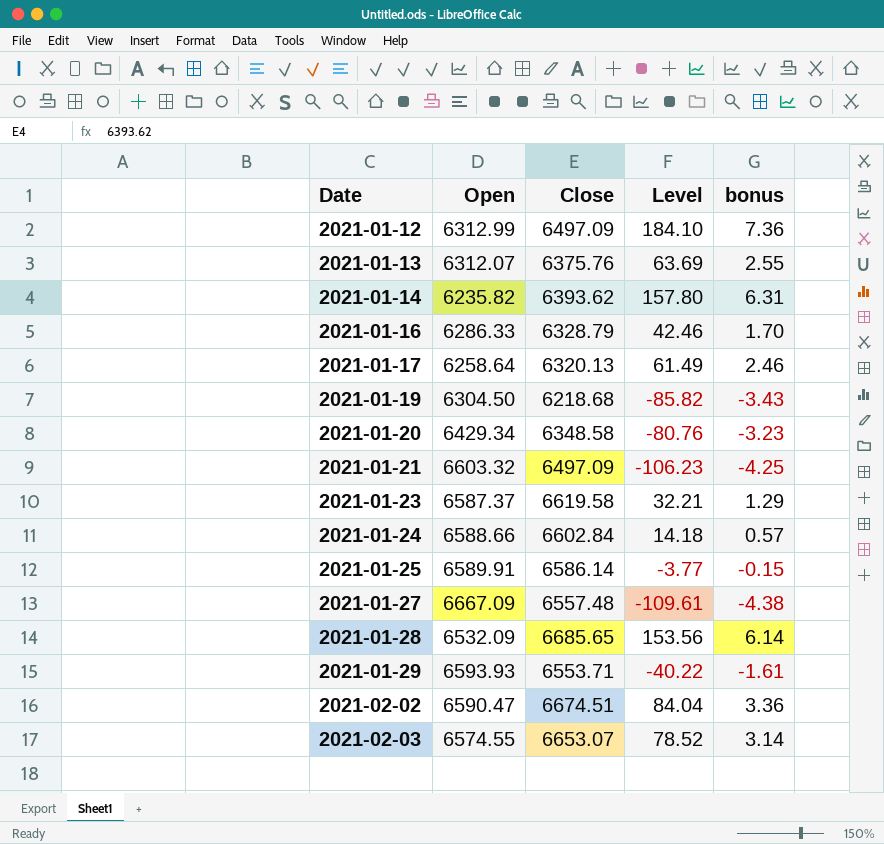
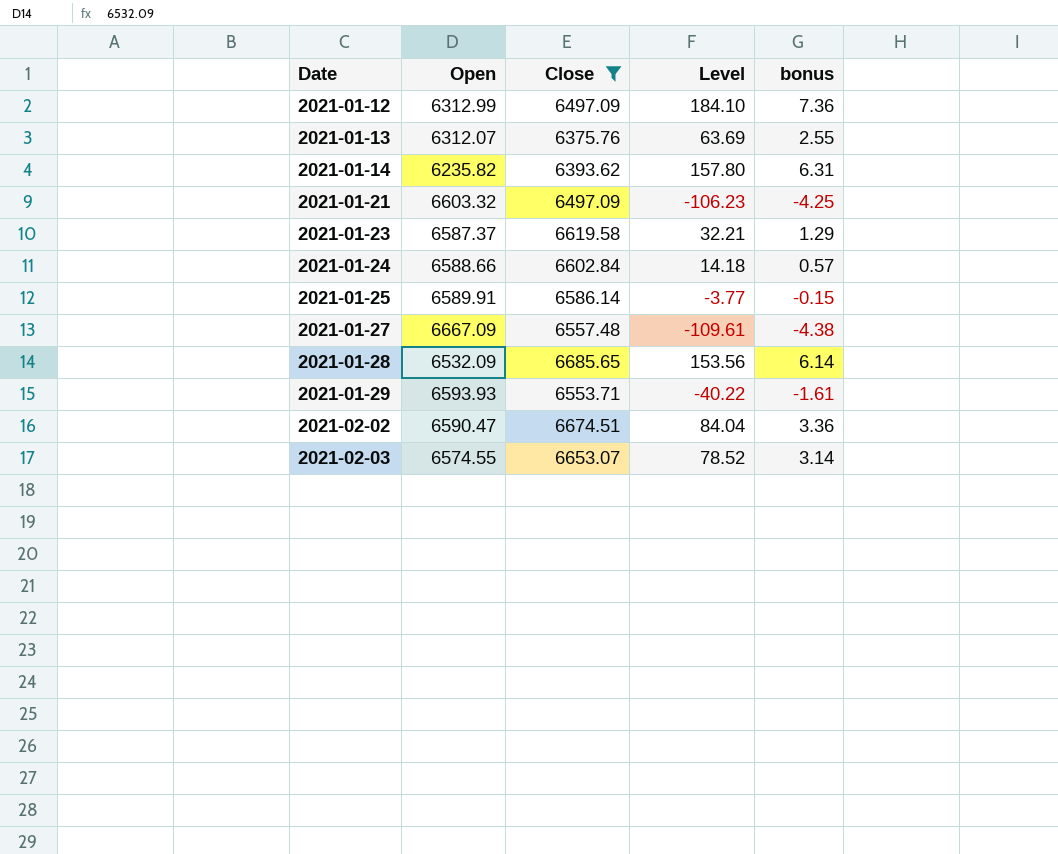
filter: none -> Close >= 6375.76

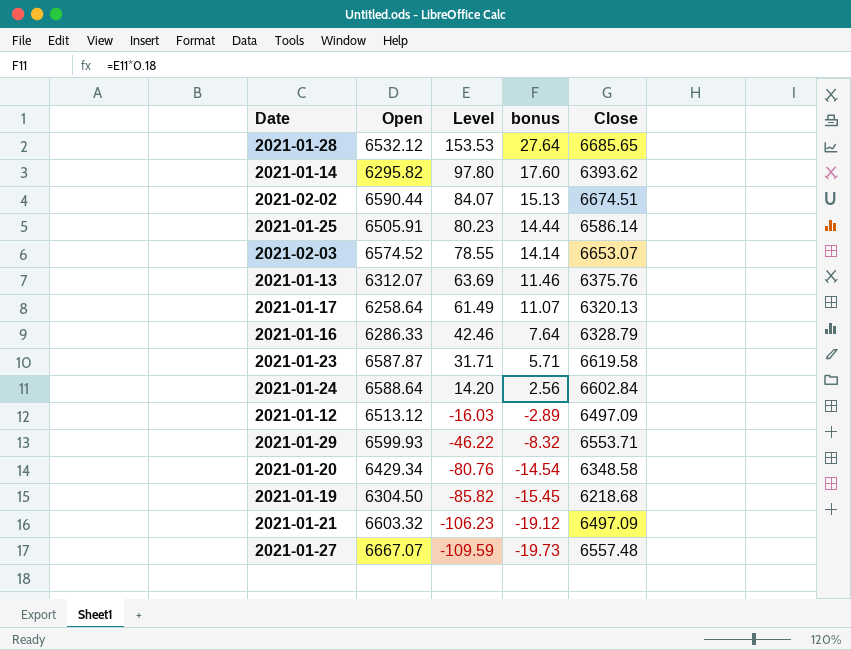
filter: Close >= 6375.76 -> none
row order: Date ascending -> Level descending
column bonus | formula: [Level] * 0.04 -> [Level] * 0.18
column Close | position: 3 -> 5
2021-01-28 | Open: 6532.09 -> 6532.12
2021-01-28 | Level: 153.56 -> 153.53
2021-01-14 | Open: 6235.82 -> 6295.82
2021-01-14 | Level: 157.80 -> 97.80
2021-02-02 | Open: 6590.47 -> 6590.44
2021-02-02 | Level: 84.04 -> 84.07
2021-01-25 | Open: 6589.91 -> 6505.91
2021-01-25 | Level: -3.77 -> 80.23
2021-02-03 | Open: 6574.55 -> 6574.52
2021-02-03 | Level: 78.52 -> 78.55
2021-01-23 | Open: 6587.37 -> 6587.87
2021-01-23 | Level: 32.21 -> 31.71
2021-01-24 | Open: 6588.66 -> 6588.64
2021-01-24 | Level: 14.18 -> 14.20
2021-01-12 | Open: 6312.99 -> 6513.12
2021-01-12 | Level: 184.10 -> -16.03
2021-01-29 | Open: 6593.93 -> 6599.93
2021-01-29 | Level: -40.22 -> -46.22
2021-01-27 | Open: 6667.09 -> 6667.07
2021-01-27 | Level: -109.61 -> -109.59

